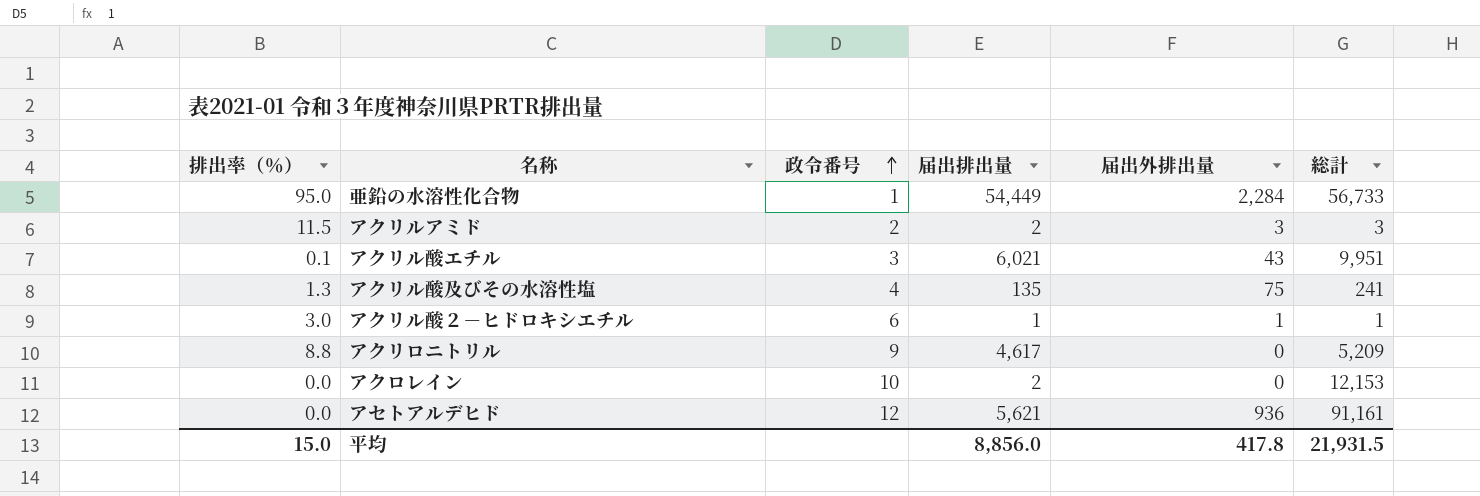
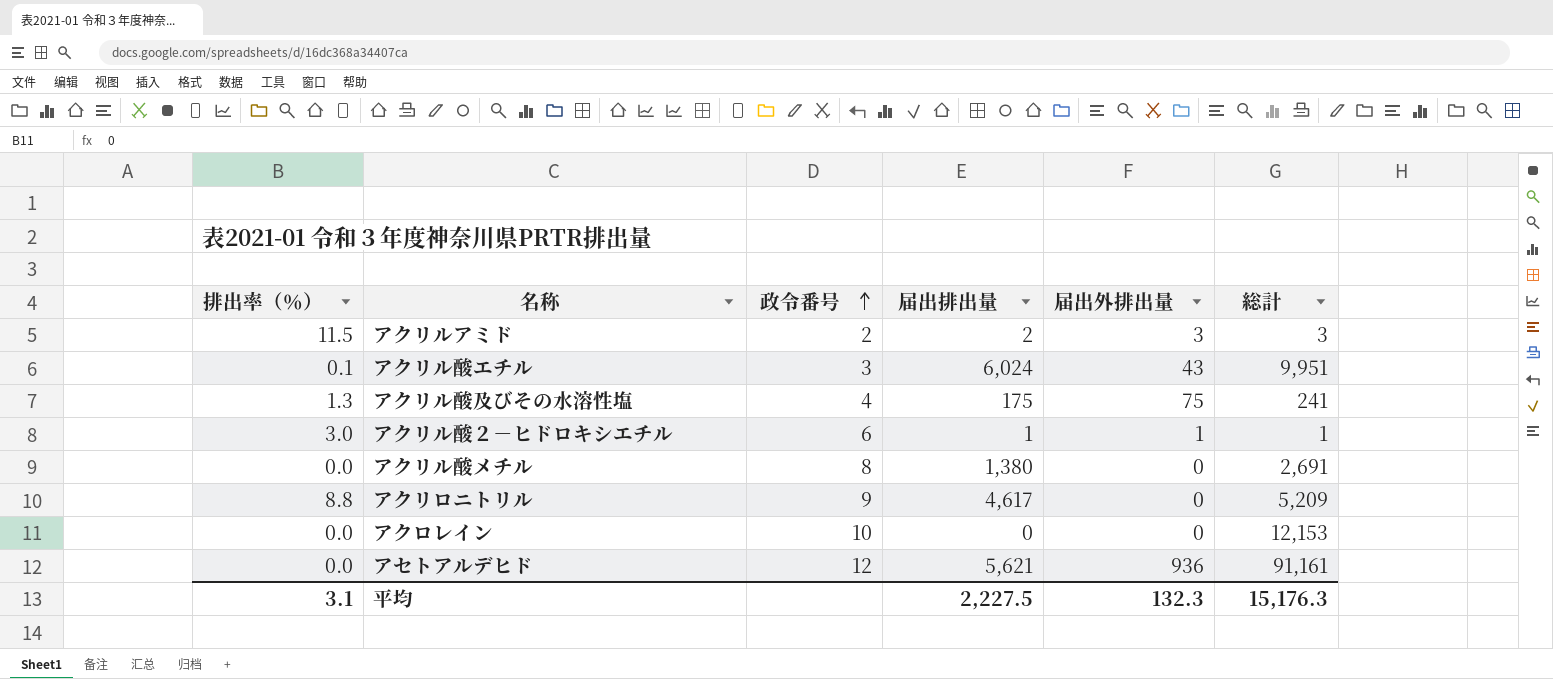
row 亜鉛の水溶性化合物: 95.0 | 1 | 54,449 | 2,284 | 56,733 -> none
アクリル酸エチル | 届出排出量: 6,021 -> 6,024
アクリル酸及びその水溶性塩 | 届出排出量: 135 -> 175
row アクリル酸メチル: none -> 0.0 | 8 | 1,380 | 0 | 2,691
アクロレイン | 届出排出量: 2 -> 0
平均 | 排出率（％）: 15.0 -> 3.1
平均 | 届出排出量: 8,856.0 -> 2,227.5
平均 | 届出外排出量: 417.8 -> 132.3
平均 | 総計: 21,931.5 -> 15,176.3

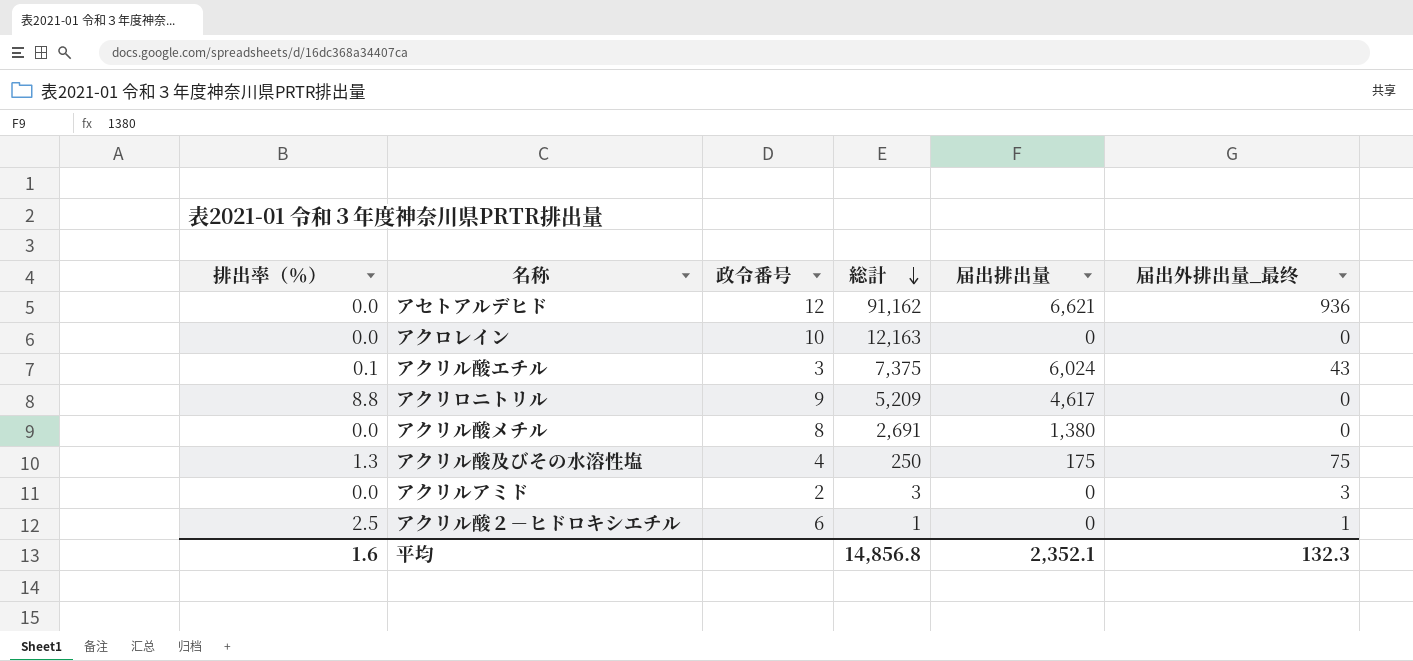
row order: 政令番号 ascending -> 総計 descending
column 総計 | position: 6 -> 4
column name: 届出外排出量 -> 届出外排出量_最终
アセトアルデヒド | 総計: 91,161 -> 91,162
アセトアルデヒド | 届出排出量: 5,621 -> 6,621
アクロレイン | 総計: 12,153 -> 12,163
アクリル酸エチル | 総計: 9,951 -> 7,375
アクリル酸及びその水溶性塩 | 総計: 241 -> 250
アクリルアミド | 排出率（％）: 11.5 -> 0.0
アクリルアミド | 届出排出量: 2 -> 0
アクリル酸２－ヒドロキシエチル | 排出率（％）: 3.0 -> 2.5
アクリル酸２－ヒドロキシエチル | 届出排出量: 1 -> 0
平均 | 排出率（％）: 3.1 -> 1.6
平均 | 総計: 15,176.3 -> 14,856.8
平均 | 届出排出量: 2,227.5 -> 2,352.1

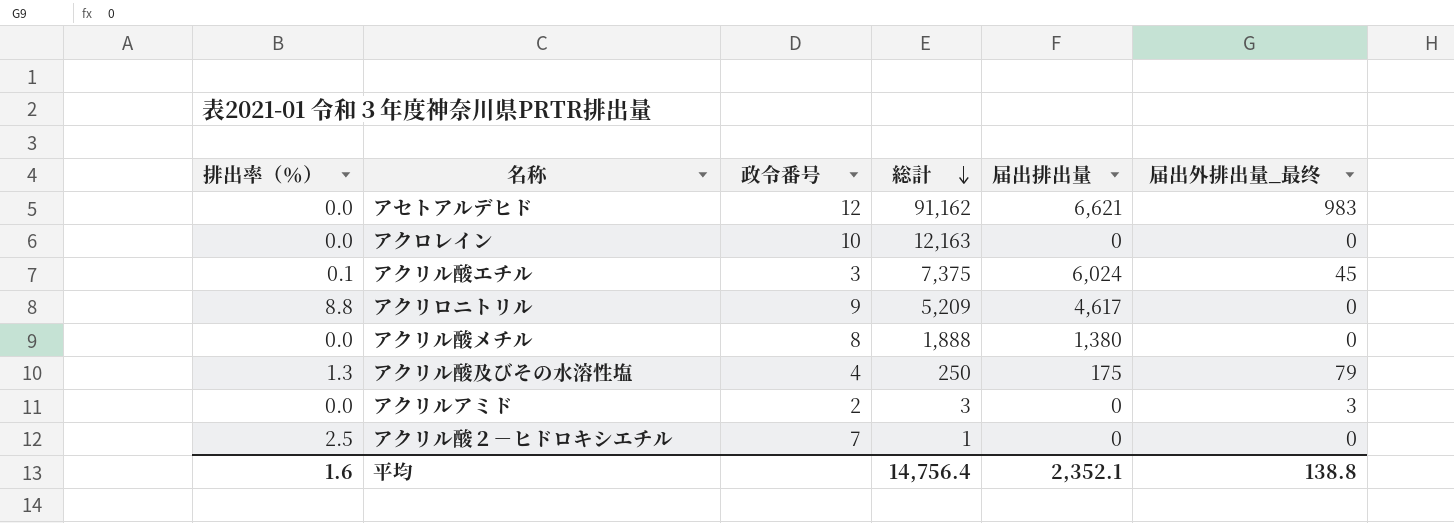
アセトアルデヒド | 届出外排出量_最终: 936 -> 983
アクリル酸エチル | 届出外排出量_最终: 43 -> 45
アクリル酸メチル | 総計: 2,691 -> 1,888
アクリル酸及びその水溶性塩 | 届出外排出量_最终: 75 -> 79
アクリル酸２－ヒドロキシエチル | 政令番号: 6 -> 7
アクリル酸２－ヒドロキシエチル | 届出外排出量_最终: 1 -> 0
平均 | 総計: 14,856.8 -> 14,756.4
平均 | 届出外排出量_最终: 132.3 -> 138.8

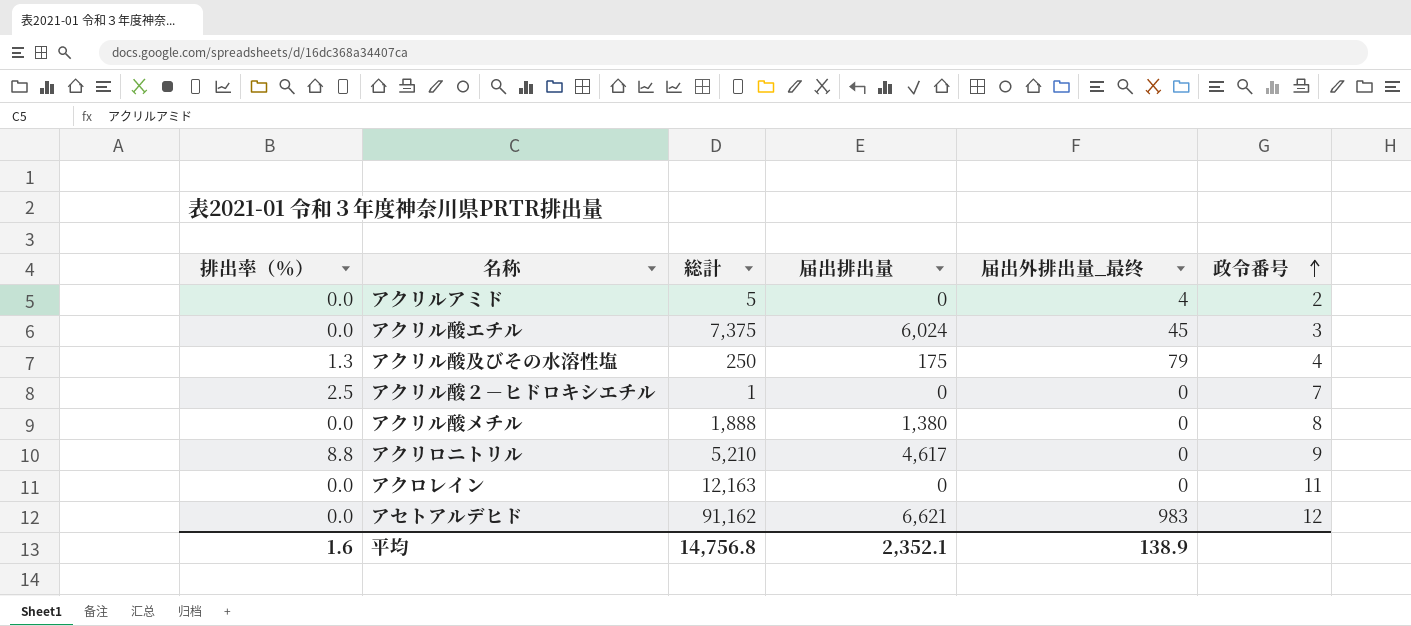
row order: 総計 descending -> 政令番号 ascending
column 政令番号 | position: 3 -> 6
アクリルアミド | 総計: 3 -> 5
アクリルアミド | 届出外排出量_最终: 3 -> 4
アクリル酸エチル | 排出率（％）: 0.1 -> 0.0
アクリロニトリル | 総計: 5,209 -> 5,210
アクロレイン | 政令番号: 10 -> 11
平均 | 総計: 14,756.4 -> 14,756.8
平均 | 届出外排出量_最终: 138.8 -> 138.9

